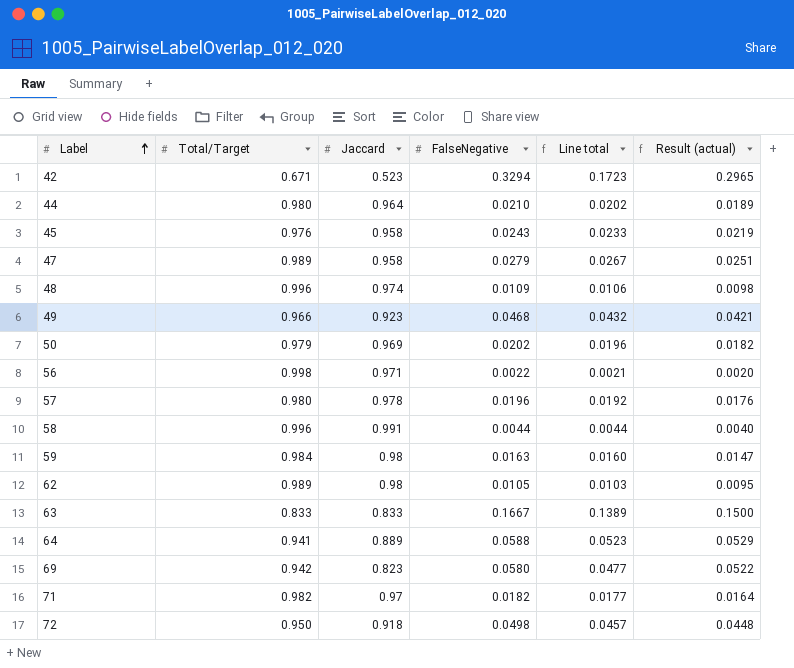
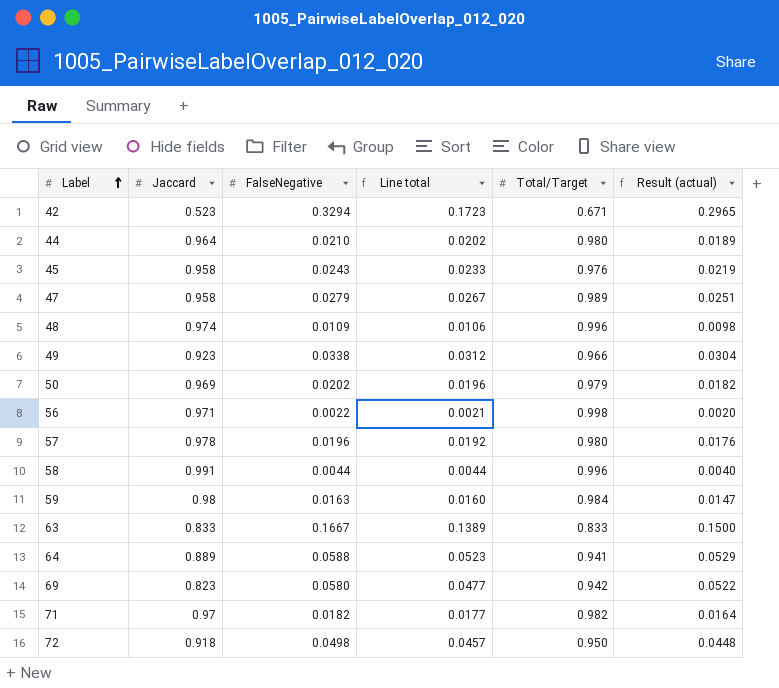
column Total/Target | position: 2 -> 5
row 62: 0.989 | 0.98 | 0.0105 | 0.0103 | 0.0095 -> none
49 | FalseNegative: 0.0468 -> 0.0338
49 | Line total: 0.0432 -> 0.0312
49 | Result (actual): 0.0421 -> 0.0304

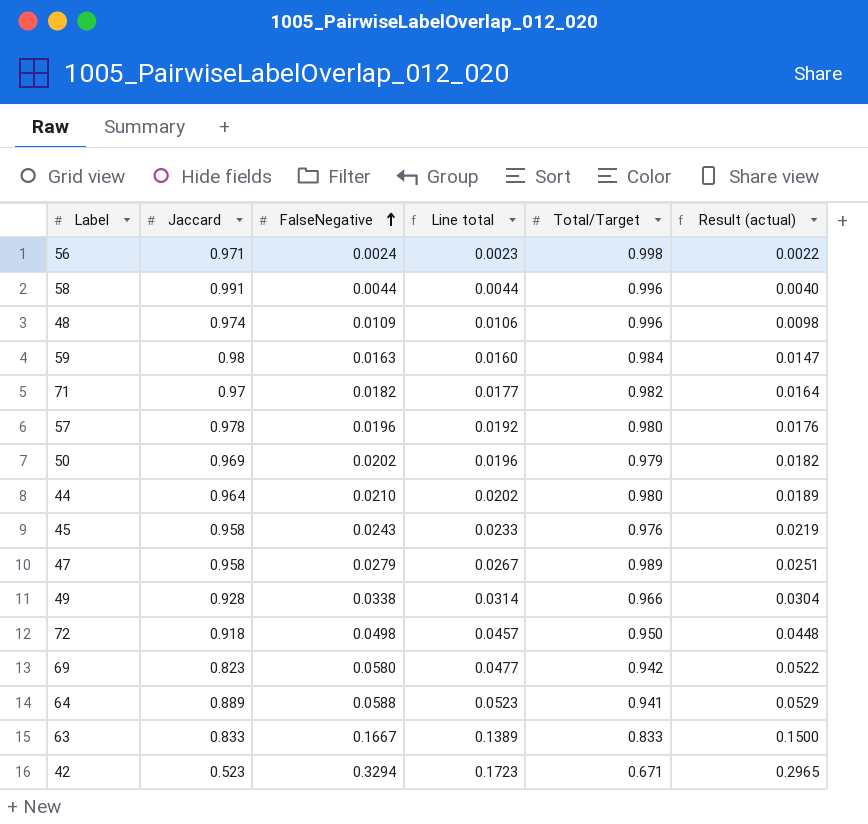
row order: Label ascending -> FalseNegative ascending
56 | FalseNegative: 0.0022 -> 0.0024
56 | Line total: 0.0021 -> 0.0023
56 | Result (actual): 0.0020 -> 0.0022
49 | Jaccard: 0.923 -> 0.928
49 | Line total: 0.0312 -> 0.0314

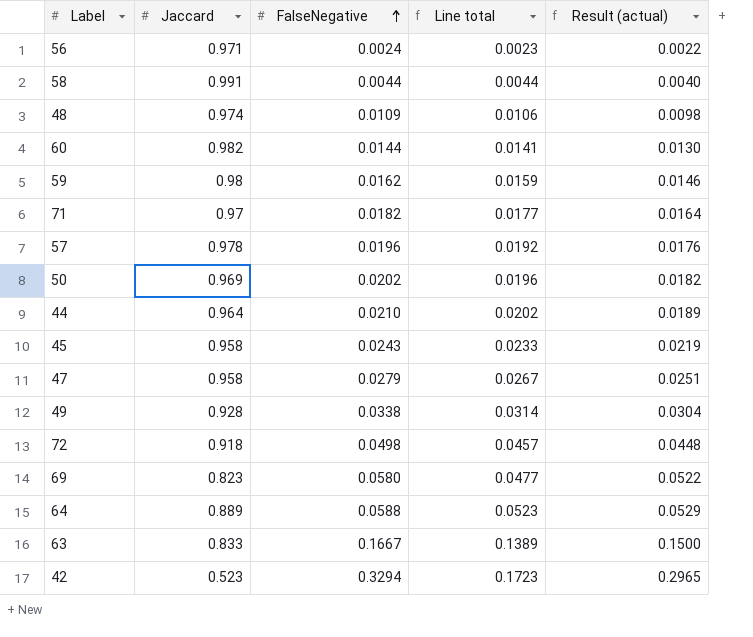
column Total/Target | position: 5 -> none
row 60: none -> 0.982 | 0.0144 | 0.0141 | 0.0130
59 | FalseNegative: 0.0163 -> 0.0162
59 | Line total: 0.0160 -> 0.0159
59 | Result (actual): 0.0147 -> 0.0146

